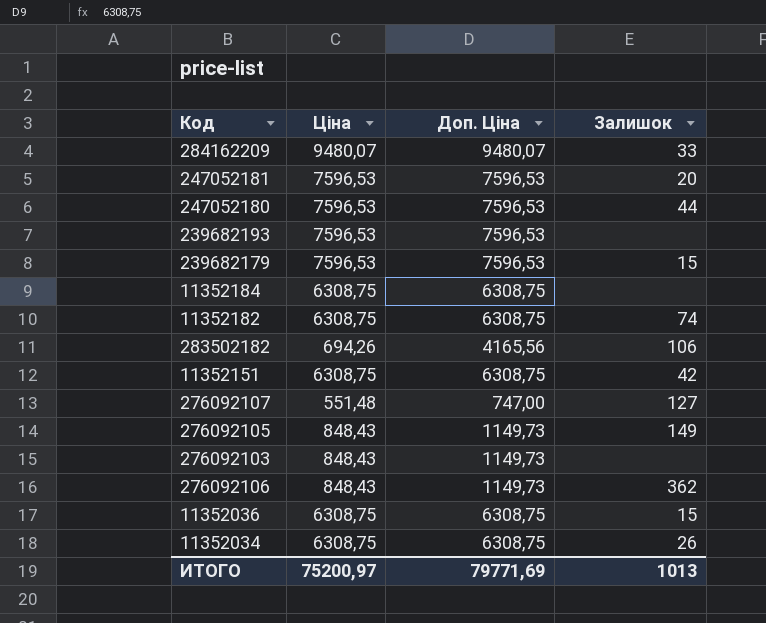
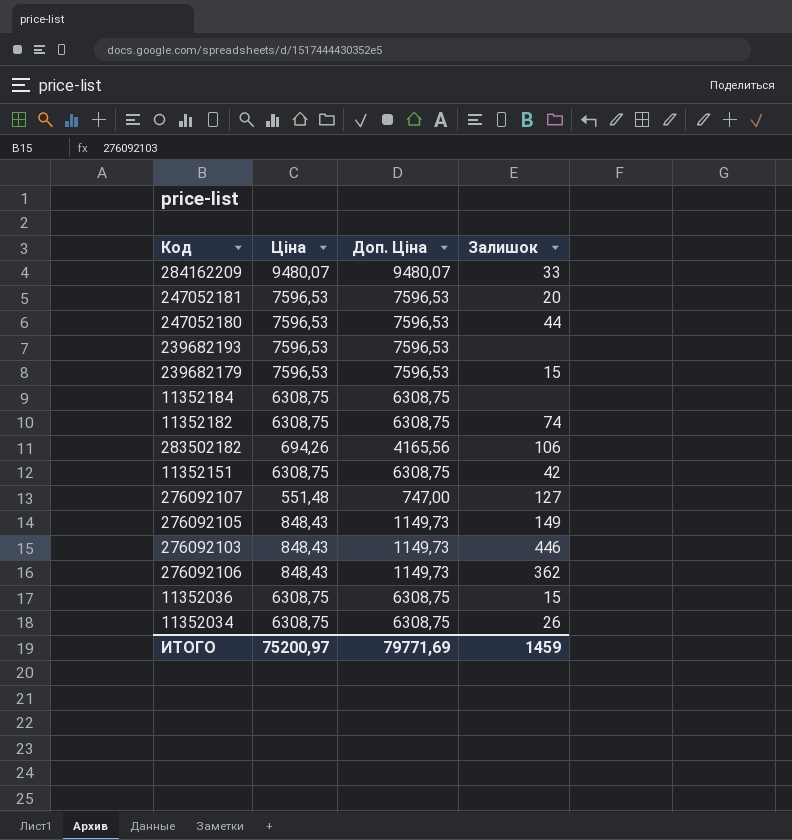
276092103 | Залишок: none -> 446
ИТОГО | Залишок: 1013 -> 1459

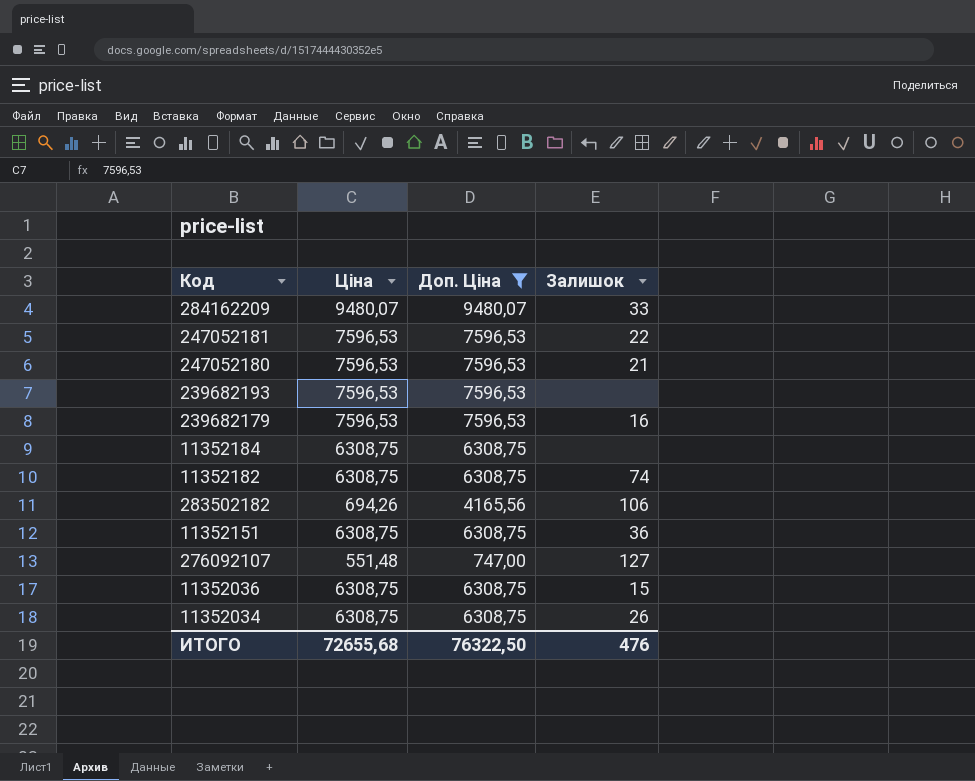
filter: none -> Доп. Ціна != 1149,73
247052181 | Залишок: 20 -> 22
247052180 | Залишок: 44 -> 21
239682179 | Залишок: 15 -> 16
11352151 | Залишок: 42 -> 36
ИТОГО | Ціна: 75200,97 -> 72655,68
ИТОГО | Доп. Ціна: 79771,69 -> 76322,50
ИТОГО | Залишок: 1459 -> 476

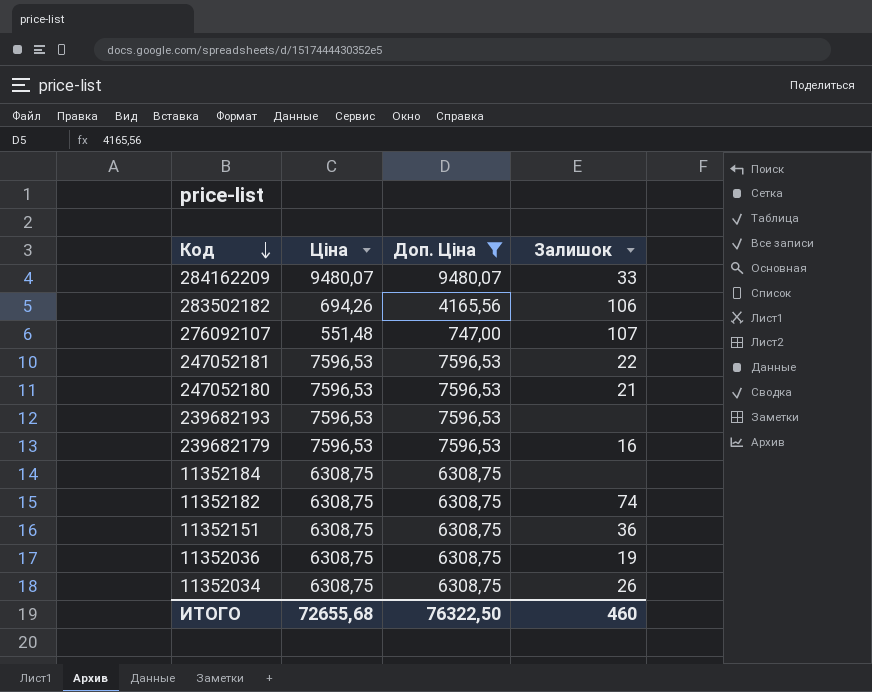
row order: none -> Код descending
276092107 | Залишок: 127 -> 107
11352036 | Залишок: 15 -> 19
ИТОГО | Залишок: 476 -> 460

